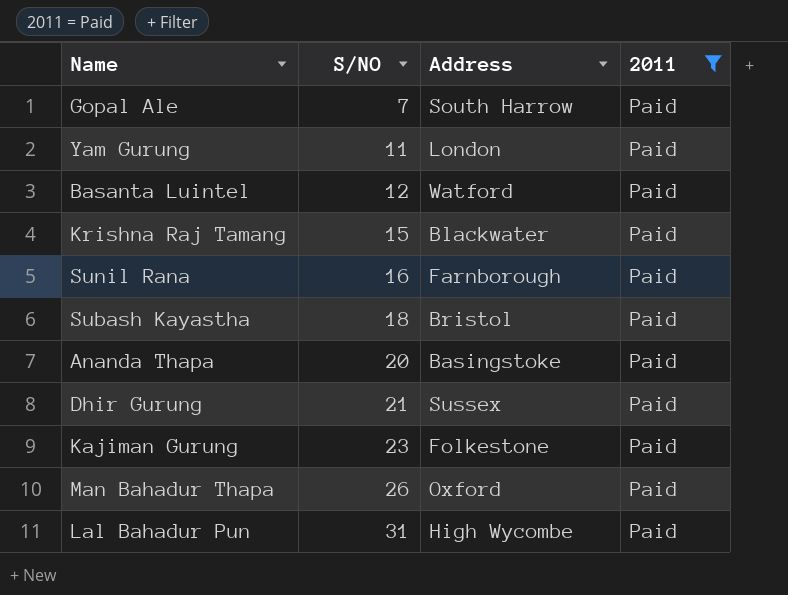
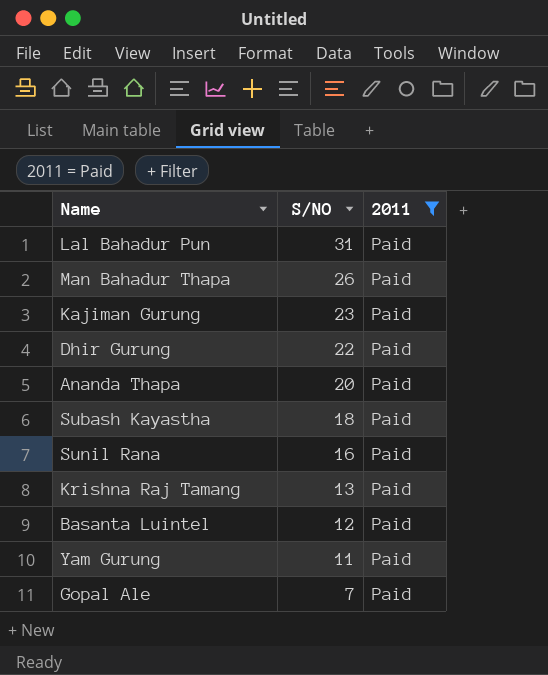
row order: S/NO ascending -> S/NO descending
column Address | position: 3 -> none
Dhir Gurung | S/NO: 21 -> 22
Krishna Raj Tamang | S/NO: 15 -> 13

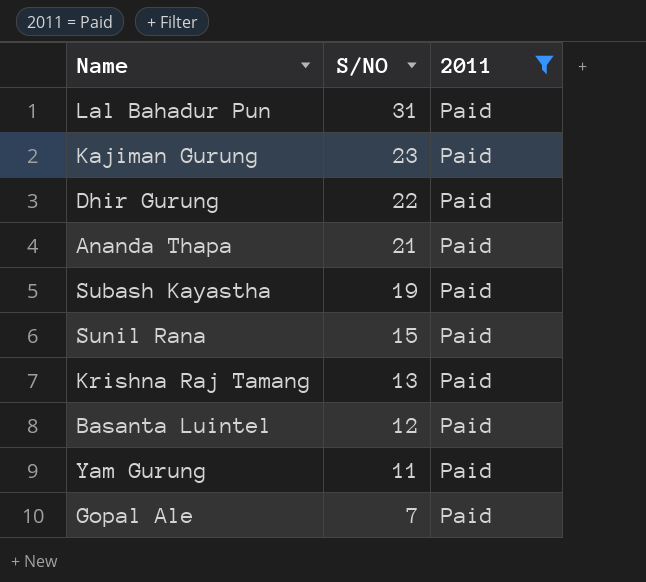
row Man Bahadur Thapa: 26 | Paid -> none
Ananda Thapa | S/NO: 20 -> 21
Subash Kayastha | S/NO: 18 -> 19
Sunil Rana | S/NO: 16 -> 15

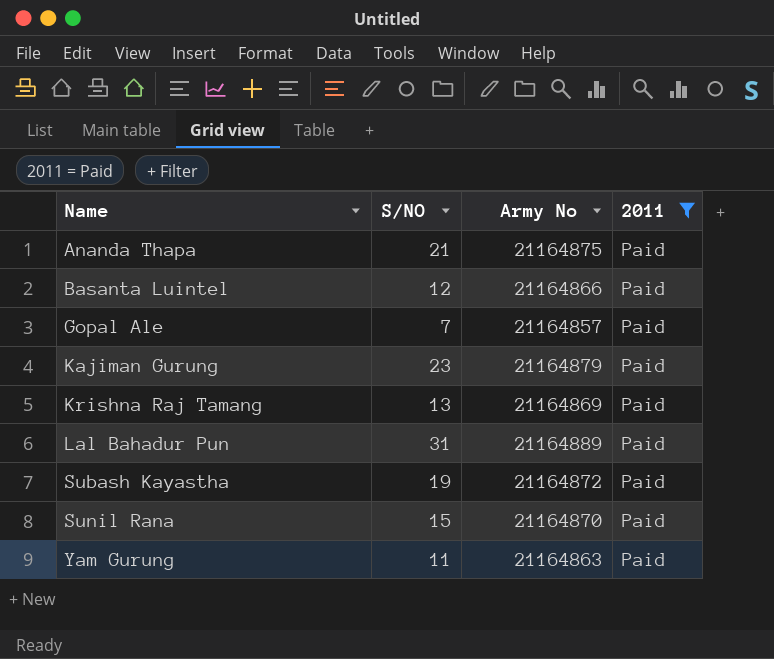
row order: S/NO descending -> Name ascending
column Army No | position: none -> 3
row Dhir Gurung: 22 | Paid -> none

